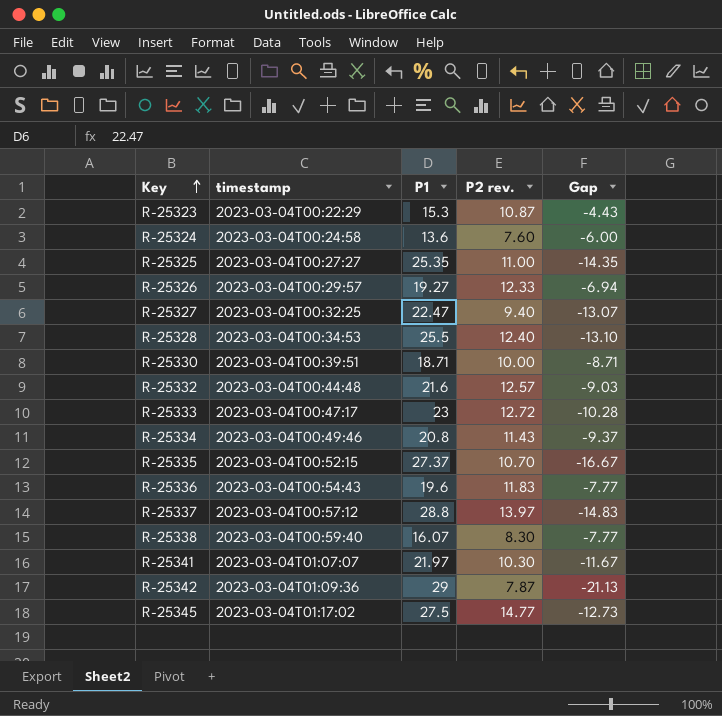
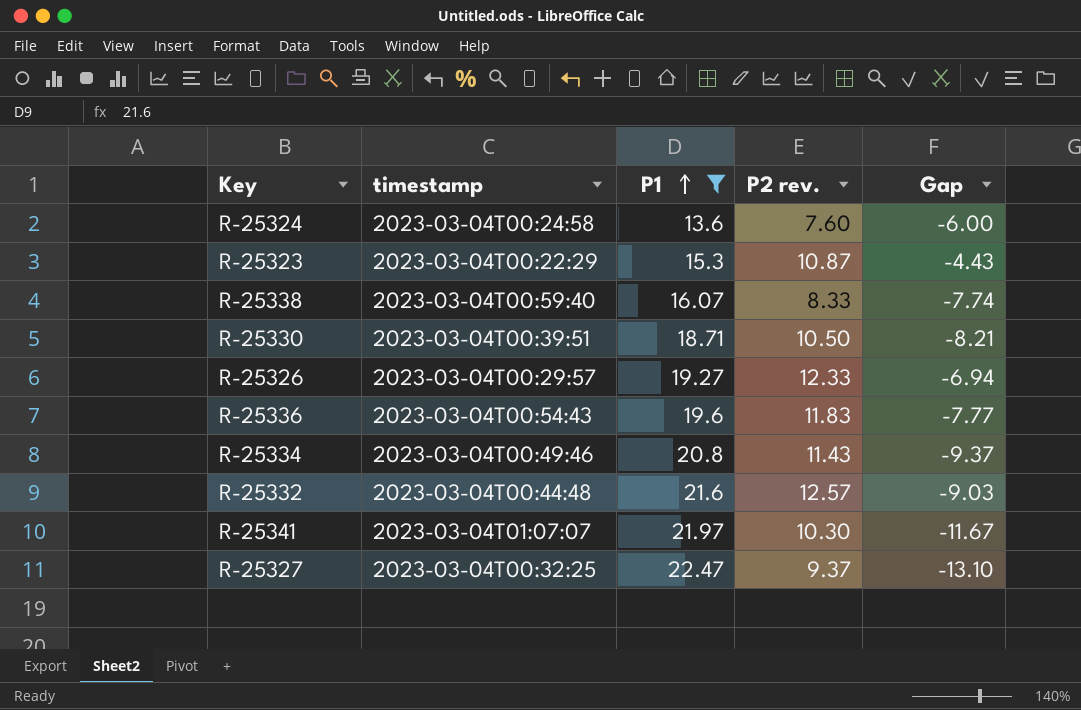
filter: none -> P1 <= 22.47
row order: Key ascending -> P1 ascending
R-25338 | P2 rev.: 8.30 -> 8.33
R-25338 | Gap: -7.77 -> -7.74
R-25330 | P2 rev.: 10.00 -> 10.50
R-25330 | Gap: -8.71 -> -8.21
R-25327 | P2 rev.: 9.40 -> 9.37
R-25327 | Gap: -13.07 -> -13.10

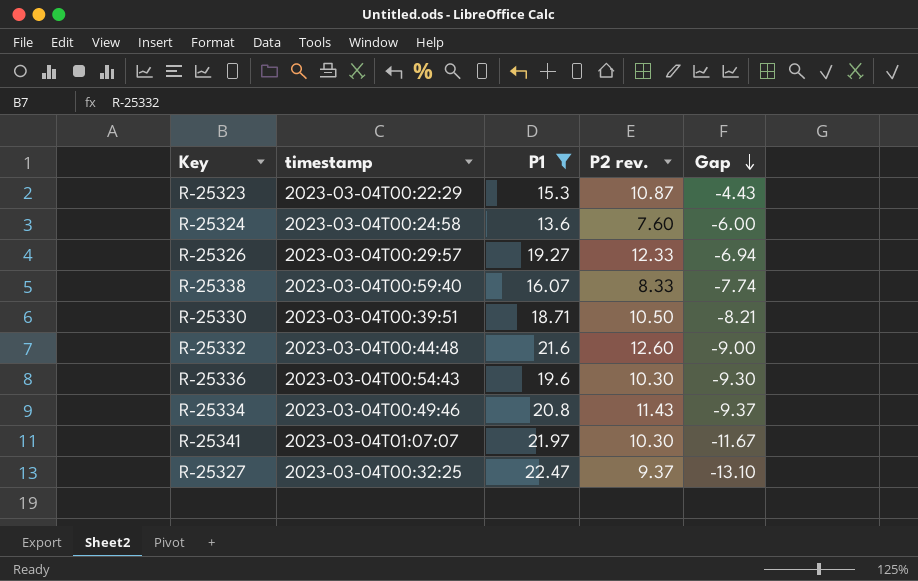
row order: P1 ascending -> Gap descending
R-25332 | P2 rev.: 12.57 -> 12.60
R-25332 | Gap: -9.03 -> -9.00
R-25336 | P2 rev.: 11.83 -> 10.30
R-25336 | Gap: -7.77 -> -9.30

